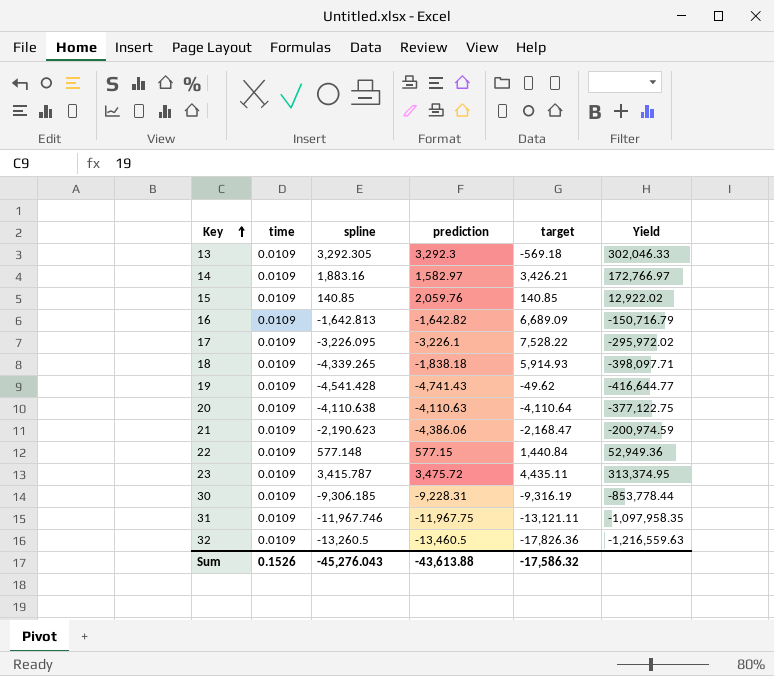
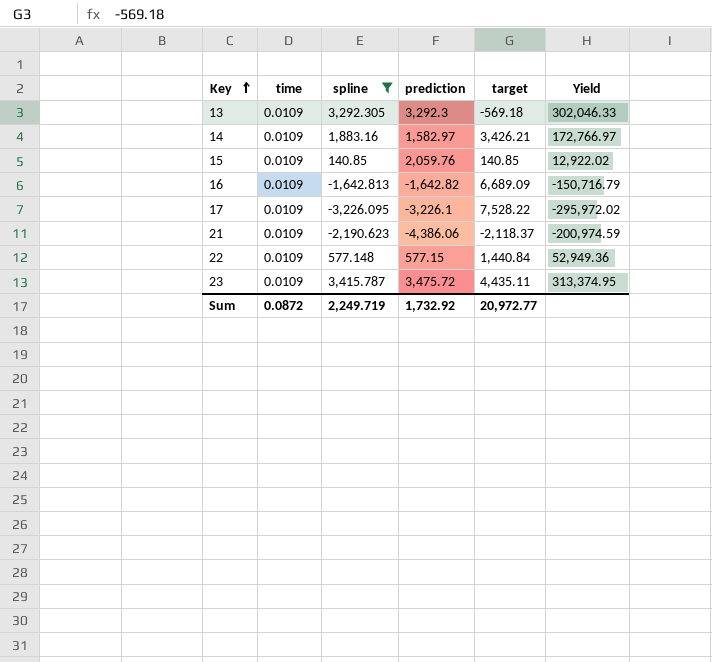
filter: none -> spline >= -3,226.095
21 | target: -2,168.47 -> -2,118.37
Sum | time: 0.1526 -> 0.0872
Sum | spline: -45,276.043 -> 2,249.719
Sum | prediction: -43,613.88 -> 1,732.92
Sum | target: -17,586.32 -> 20,972.77

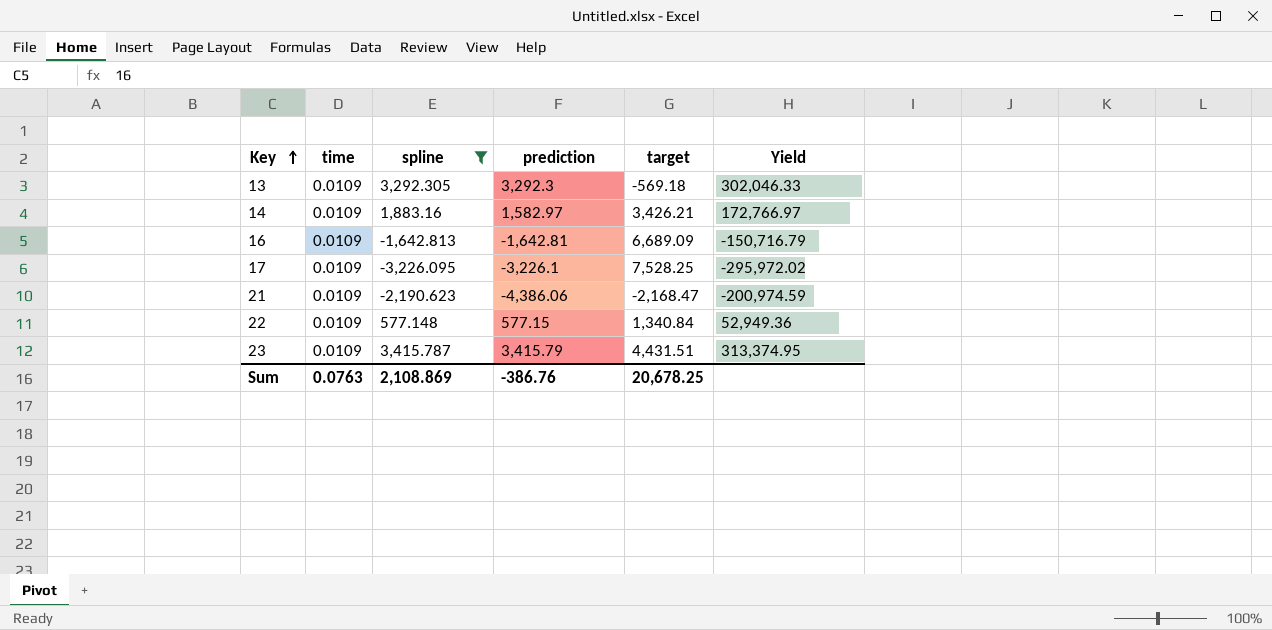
row 15: 0.0109 | 140.85 | 2,059.76 | 140.85 | 12,922.02 -> none
16 | prediction: -1,642.82 -> -1,642.81
17 | target: 7,528.22 -> 7,528.25
21 | target: -2,118.37 -> -2,168.47
22 | target: 1,440.84 -> 1,340.84
23 | prediction: 3,475.72 -> 3,415.79
23 | target: 4,435.11 -> 4,431.51
Sum | time: 0.0872 -> 0.0763
Sum | spline: 2,249.719 -> 2,108.869
Sum | prediction: 1,732.92 -> -386.76
Sum | target: 20,972.77 -> 20,678.25

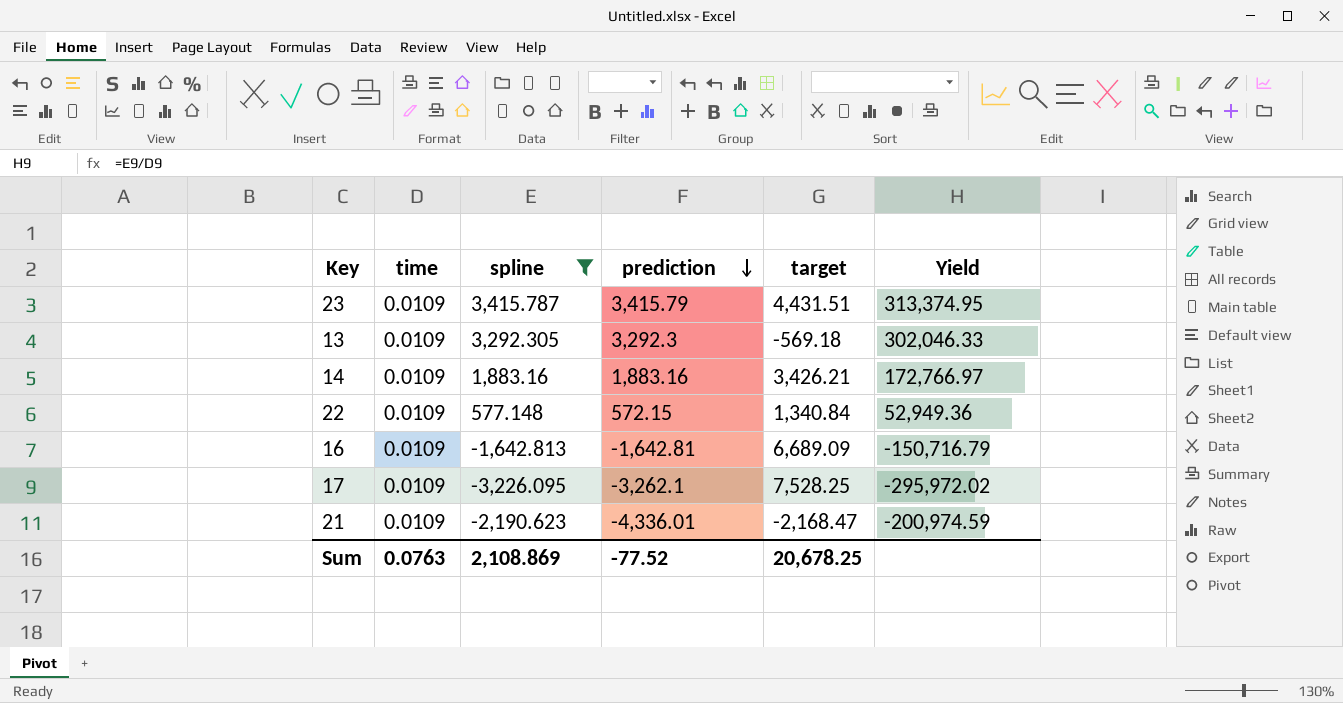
row order: Key ascending -> prediction descending
14 | prediction: 1,582.97 -> 1,883.16
22 | prediction: 577.15 -> 572.15
17 | prediction: -3,226.1 -> -3,262.1
21 | prediction: -4,386.06 -> -4,336.01
Sum | prediction: -386.76 -> -77.52

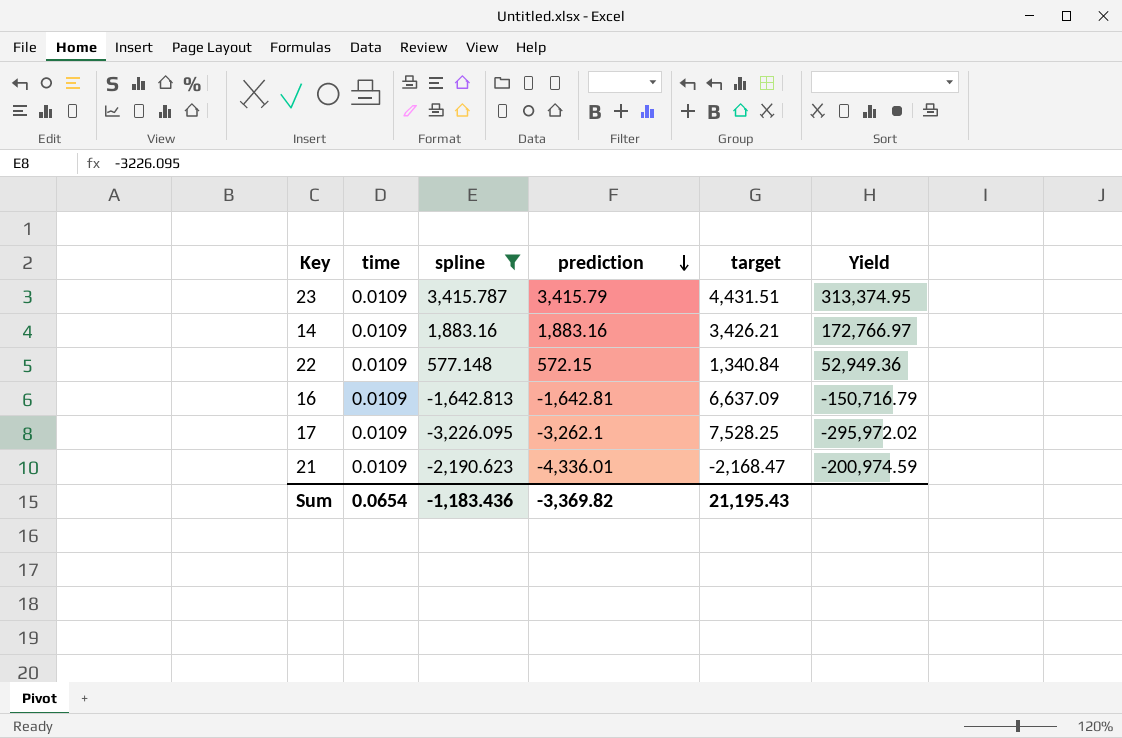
row 13: 0.0109 | 3,292.305 | 3,292.3 | -569.18 | 302,046.33 -> none
16 | target: 6,689.09 -> 6,637.09
Sum | time: 0.0763 -> 0.0654
Sum | spline: 2,108.869 -> -1,183.436
Sum | prediction: -77.52 -> -3,369.82
Sum | target: 20,678.25 -> 21,195.43

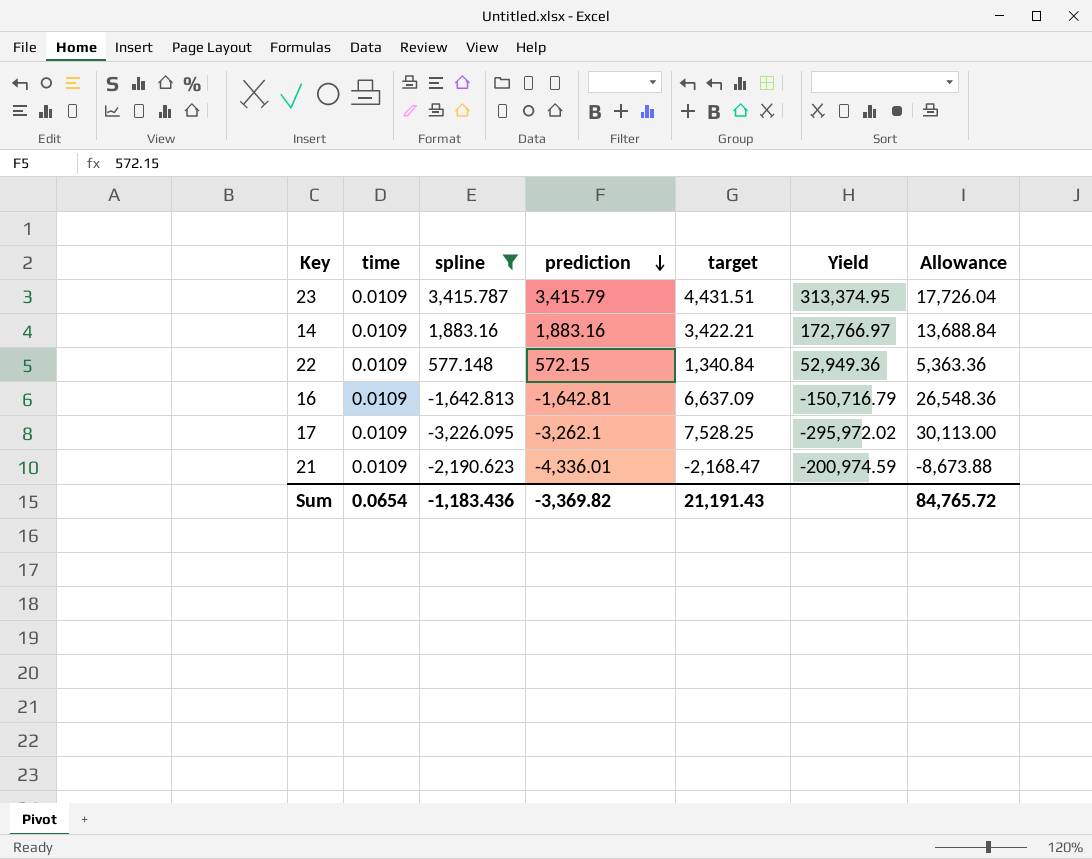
column Allowance | formula: none -> [target] * 4
14 | target: 3,426.21 -> 3,422.21
Sum | target: 21,195.43 -> 21,191.43

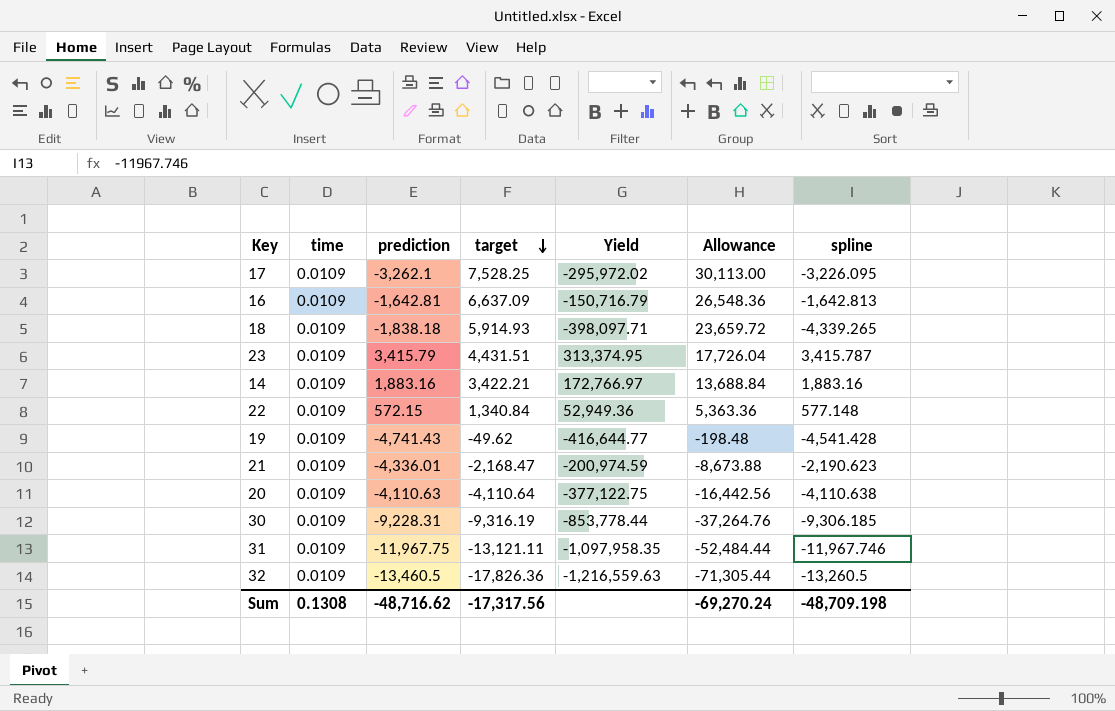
filter: spline >= -3,226.095 -> none
row order: prediction descending -> target descending
column spline | position: 3 -> 7
Sum | time: 0.0654 -> 0.1308
Sum | prediction: -3,369.82 -> -48,716.62
Sum | target: 21,191.43 -> -17,317.56
Sum | Allowance: 84,765.72 -> -69,270.24
Sum | spline: -1,183.436 -> -48,709.198

